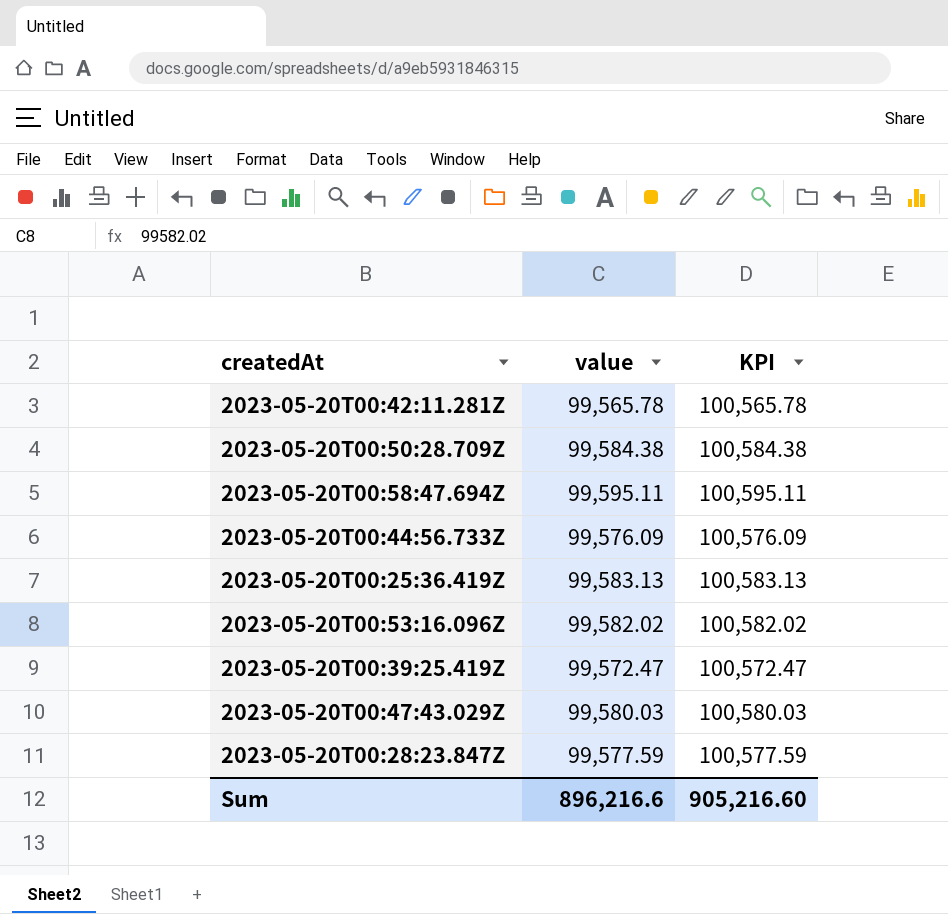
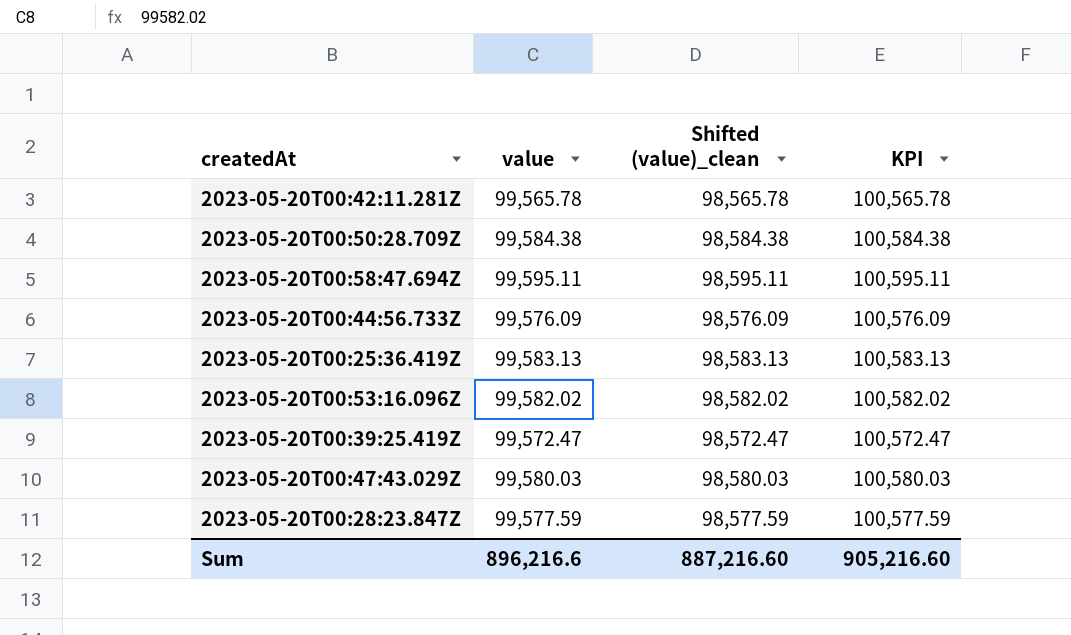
column Shifted (value)_clean | formula: none -> [value] - 1000

